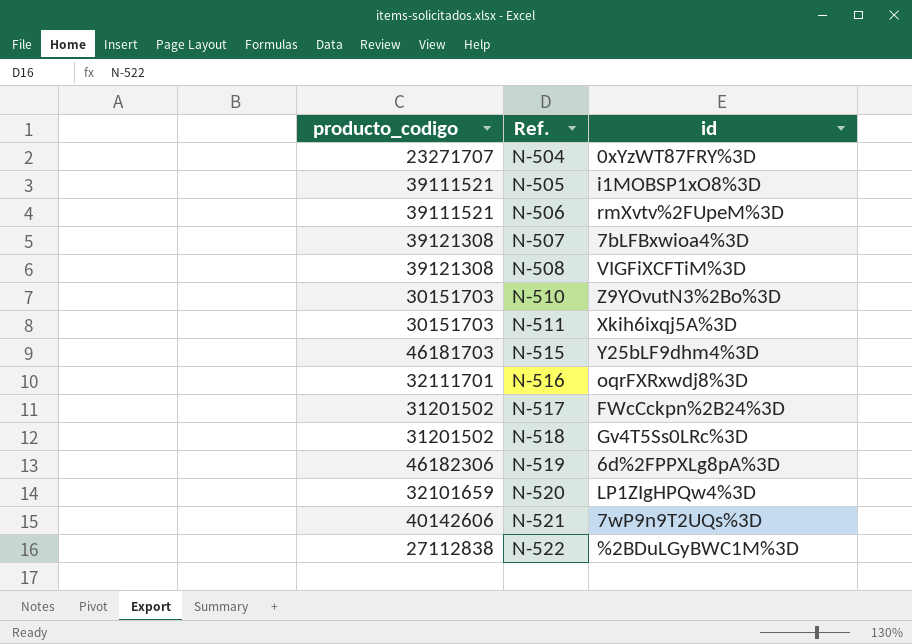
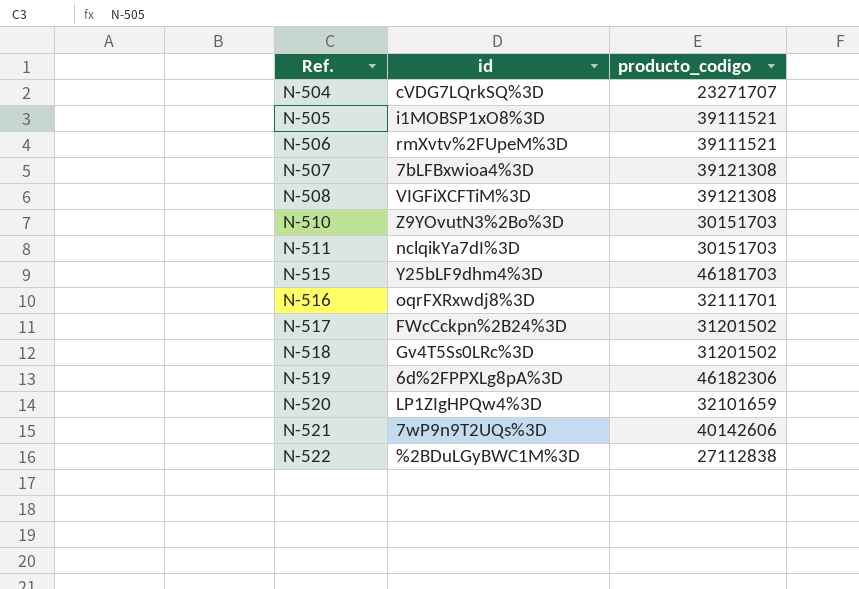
column producto_codigo | position: 1 -> 3
N-504 | id: 0xYzWT87FRY%3D -> cVDG7LQrkSQ%3D
N-511 | id: Xkih6ixqj5A%3D -> nclqikYa7dI%3D

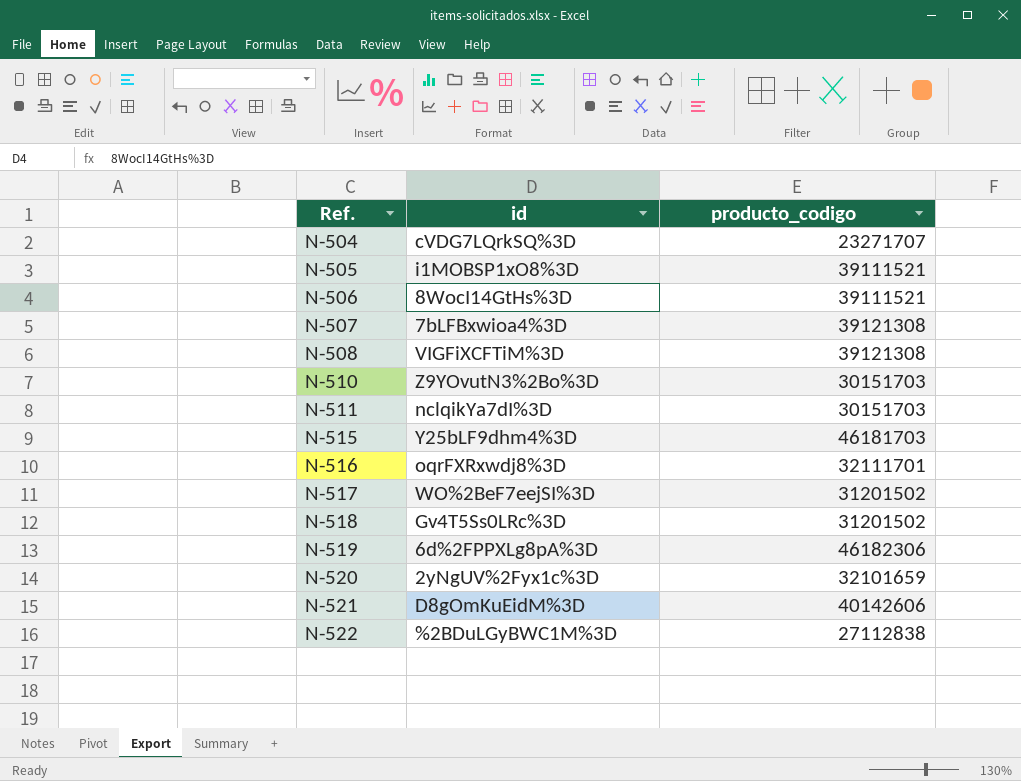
N-506 | id: rmXvtv%2FUpeM%3D -> 8WocI14GtHs%3D
N-517 | id: FWcCckpn%2B24%3D -> WO%2BeF7eejSI%3D
N-520 | id: LP1ZIgHPQw4%3D -> 2yNgUV%2Fyx1c%3D
N-521 | id: 7wP9n9T2UQs%3D -> D8gOmKuEidM%3D

